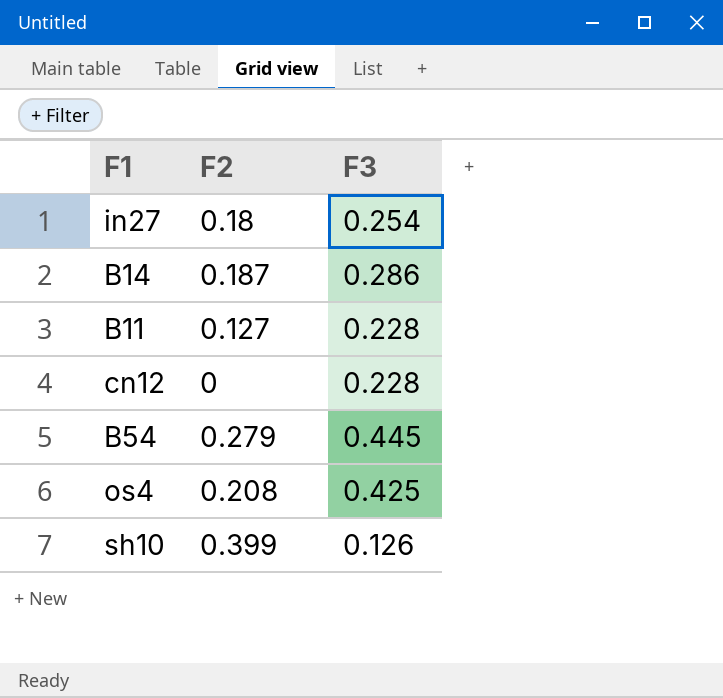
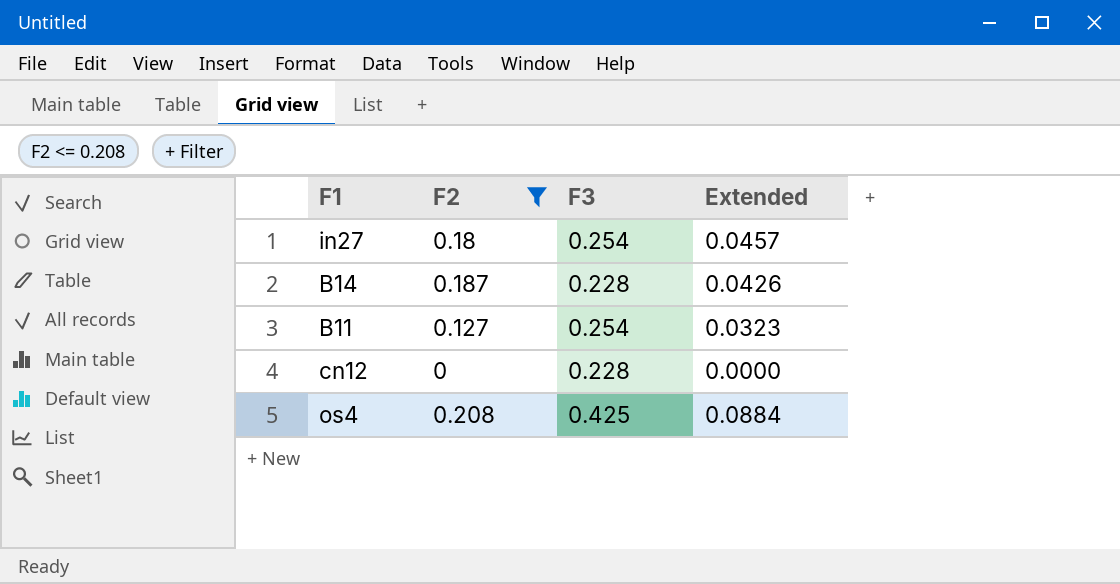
filter: none -> F2 <= 0.208
column Extended | formula: none -> [F2] * [F3]
B14 | F3: 0.286 -> 0.228
B11 | F3: 0.228 -> 0.254

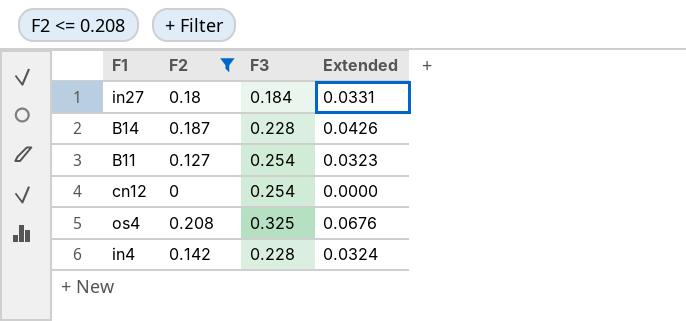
in27 | F3: 0.254 -> 0.184
in27 | Extended: 0.0457 -> 0.0331
cn12 | F3: 0.228 -> 0.254
os4 | F3: 0.425 -> 0.325
os4 | Extended: 0.0884 -> 0.0676
row in4: none -> 0.142 | 0.228 | 0.0324

